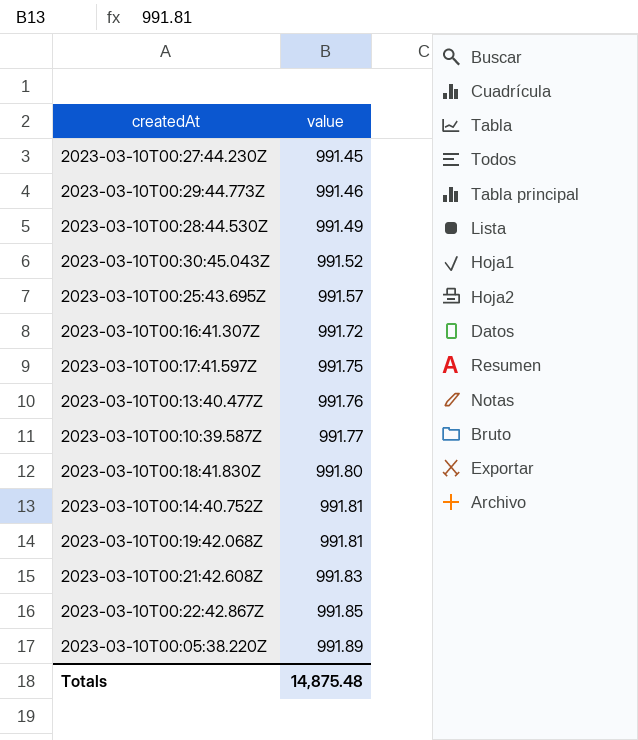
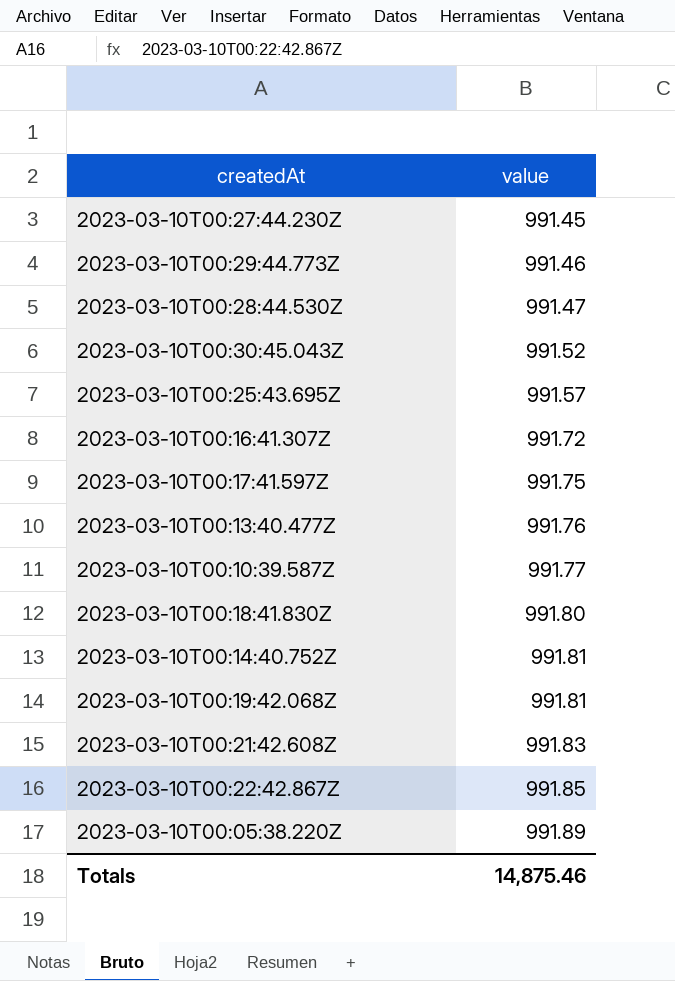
2023-03-10T00:28:44.530Z | value: 991.49 -> 991.47
Totals | value: 14,875.48 -> 14,875.46

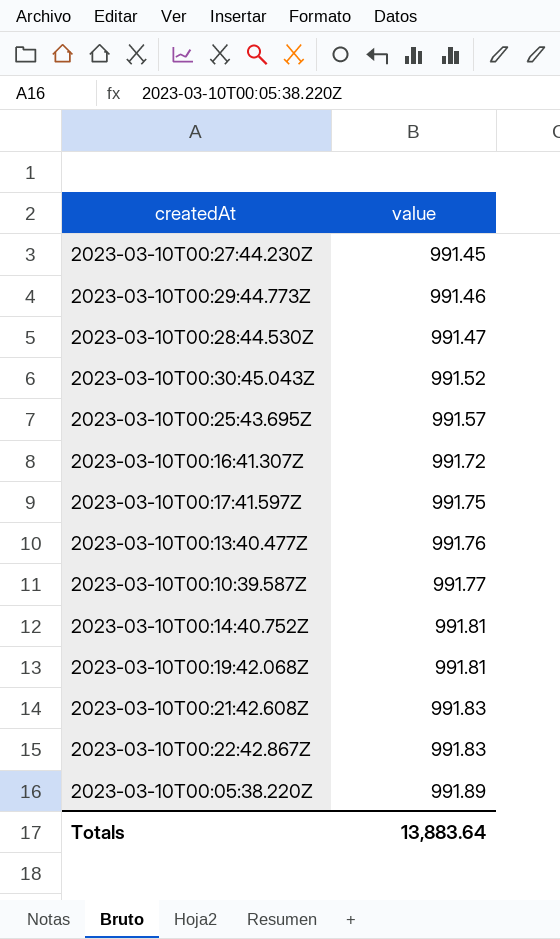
row 2023-03-10T00:18:41.830Z: 991.80 -> none
2023-03-10T00:22:42.867Z | value: 991.85 -> 991.83
Totals | value: 14,875.46 -> 13,883.64

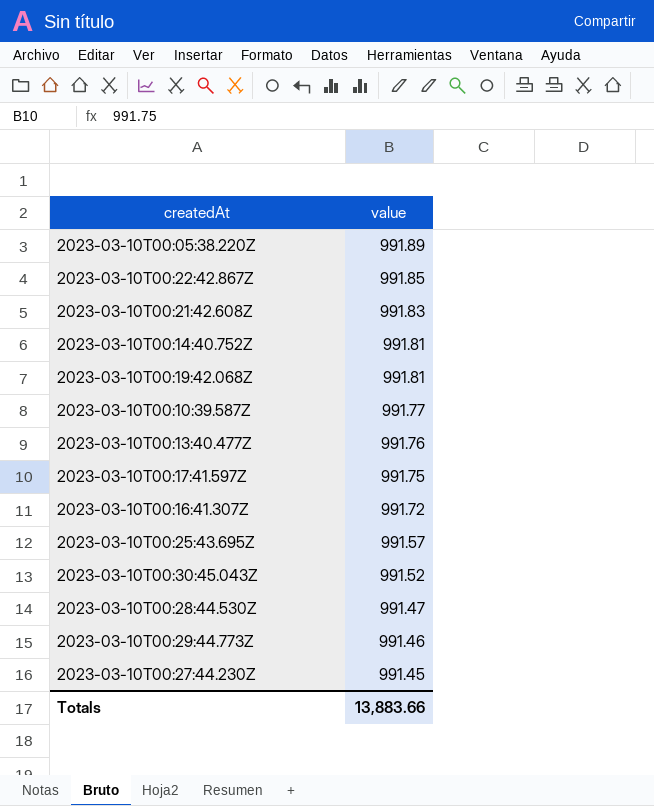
row order: value ascending -> value descending
2023-03-10T00:22:42.867Z | value: 991.83 -> 991.85
Totals | value: 13,883.64 -> 13,883.66

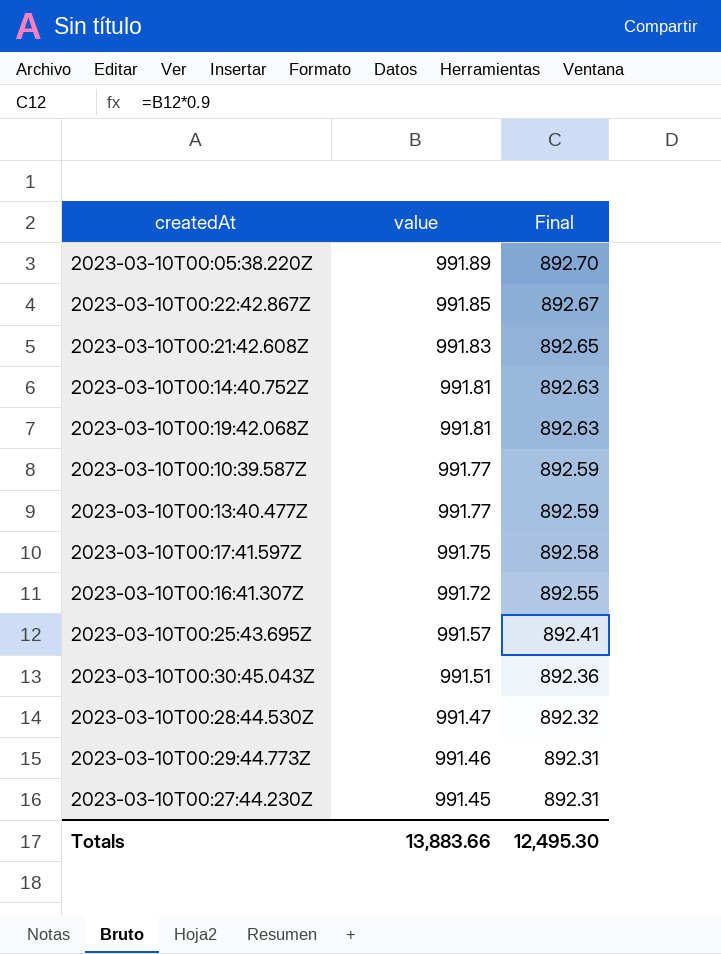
column Final | formula: none -> [value] * 0.9
2023-03-10T00:13:40.477Z | value: 991.76 -> 991.77
2023-03-10T00:30:45.043Z | value: 991.52 -> 991.51

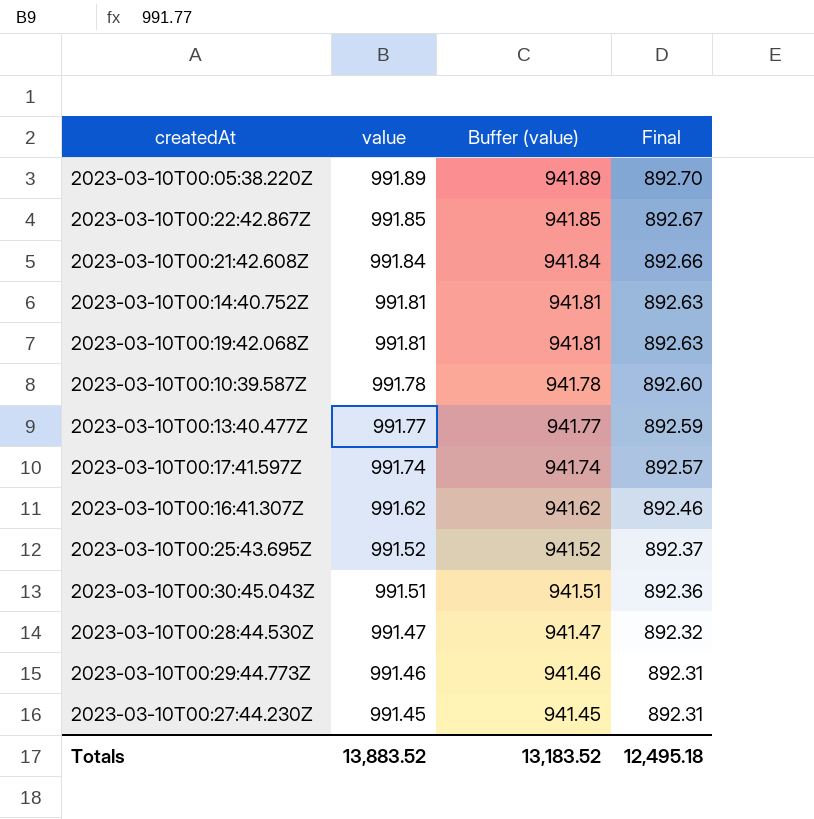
column Buffer (value) | formula: none -> [value] - 50
2023-03-10T00:21:42.608Z | value: 991.83 -> 991.84
2023-03-10T00:21:42.608Z | Final: 892.65 -> 892.66
2023-03-10T00:10:39.587Z | value: 991.77 -> 991.78
2023-03-10T00:10:39.587Z | Final: 892.59 -> 892.60
2023-03-10T00:17:41.597Z | value: 991.75 -> 991.74
2023-03-10T00:17:41.597Z | Final: 892.58 -> 892.57
2023-03-10T00:16:41.307Z | value: 991.72 -> 991.62
2023-03-10T00:16:41.307Z | Final: 892.55 -> 892.46
2023-03-10T00:25:43.695Z | value: 991.57 -> 991.52
2023-03-10T00:25:43.695Z | Final: 892.41 -> 892.37
Totals | value: 13,883.66 -> 13,883.52
Totals | Final: 12,495.30 -> 12,495.18

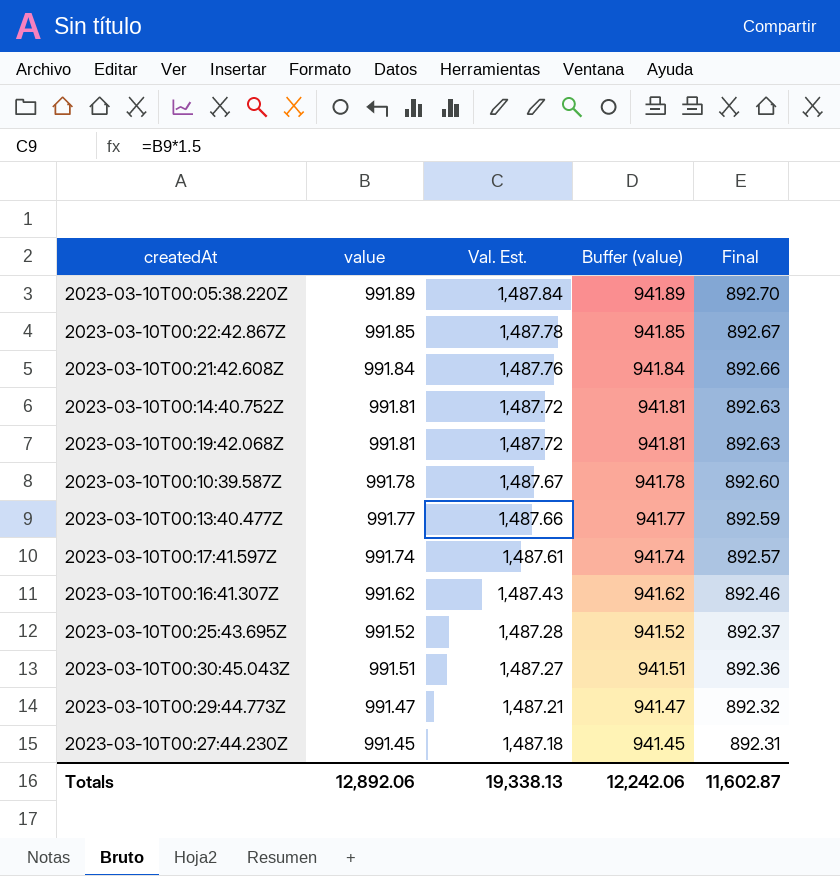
column Val. Est. | formula: none -> [value] * 1.5
row 2023-03-10T00:28:44.530Z: 991.47 | 941.47 | 892.32 -> none
2023-03-10T00:29:44.773Z | value: 991.46 -> 991.47
2023-03-10T00:29:44.773Z | Buffer (value): 941.46 -> 941.47
2023-03-10T00:29:44.773Z | Final: 892.31 -> 892.32
Totals | value: 13,883.52 -> 12,892.06
Totals | Buffer (value): 13,183.52 -> 12,242.06
Totals | Final: 12,495.18 -> 11,602.87

